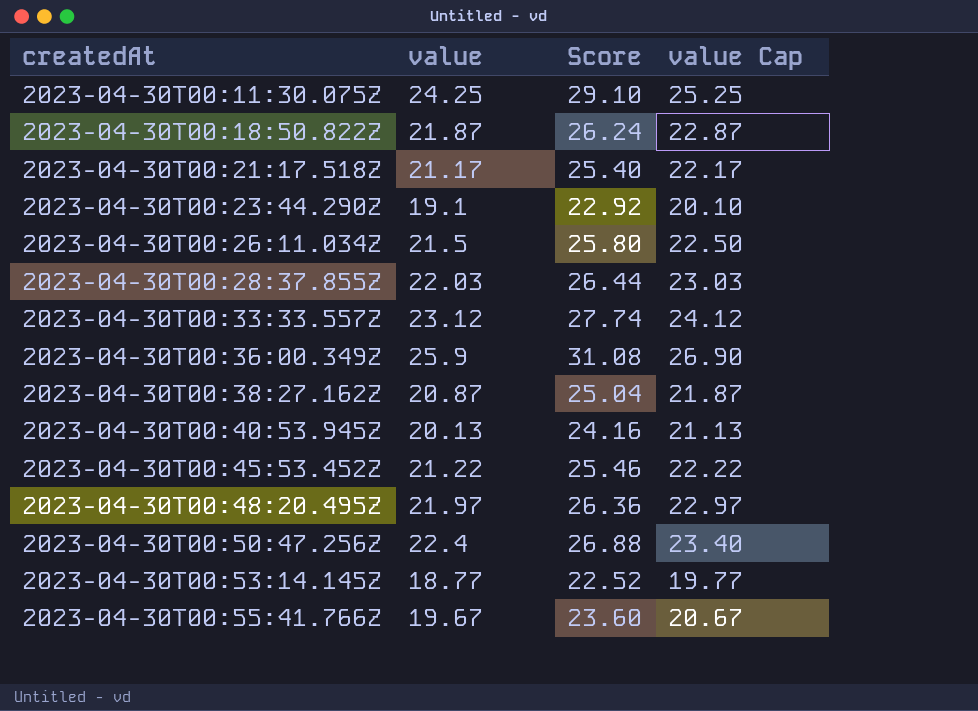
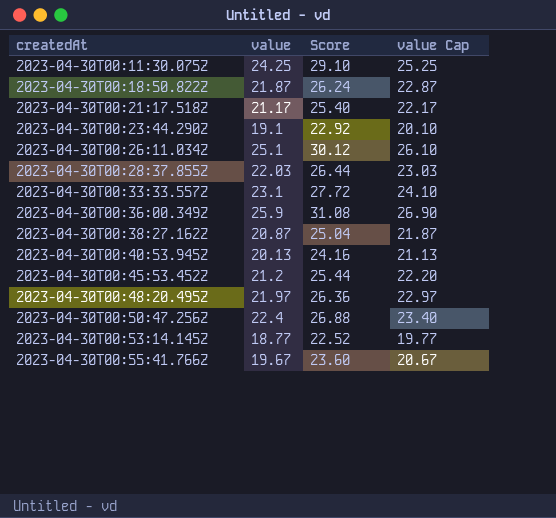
2023-04-30T00:26:11.034Z | value: 21.5 -> 25.1
2023-04-30T00:26:11.034Z | Score: 25.80 -> 30.12
2023-04-30T00:26:11.034Z | value Cap: 22.50 -> 26.10
2023-04-30T00:33:33.557Z | value: 23.12 -> 23.1
2023-04-30T00:33:33.557Z | Score: 27.74 -> 27.72
2023-04-30T00:33:33.557Z | value Cap: 24.12 -> 24.10
2023-04-30T00:45:53.452Z | value: 21.22 -> 21.2
2023-04-30T00:45:53.452Z | Score: 25.46 -> 25.44
2023-04-30T00:45:53.452Z | value Cap: 22.22 -> 22.20

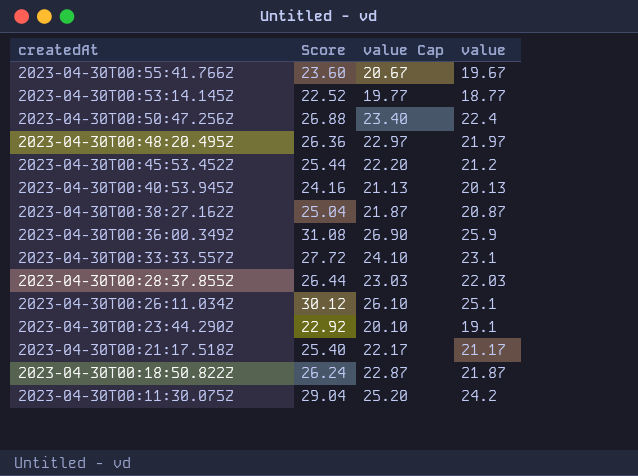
row order: createdAt ascending -> createdAt descending
column value | position: 2 -> 4
2023-04-30T00:11:30.075Z | Score: 29.10 -> 29.04
2023-04-30T00:11:30.075Z | value Cap: 25.25 -> 25.20
2023-04-30T00:11:30.075Z | value: 24.25 -> 24.2

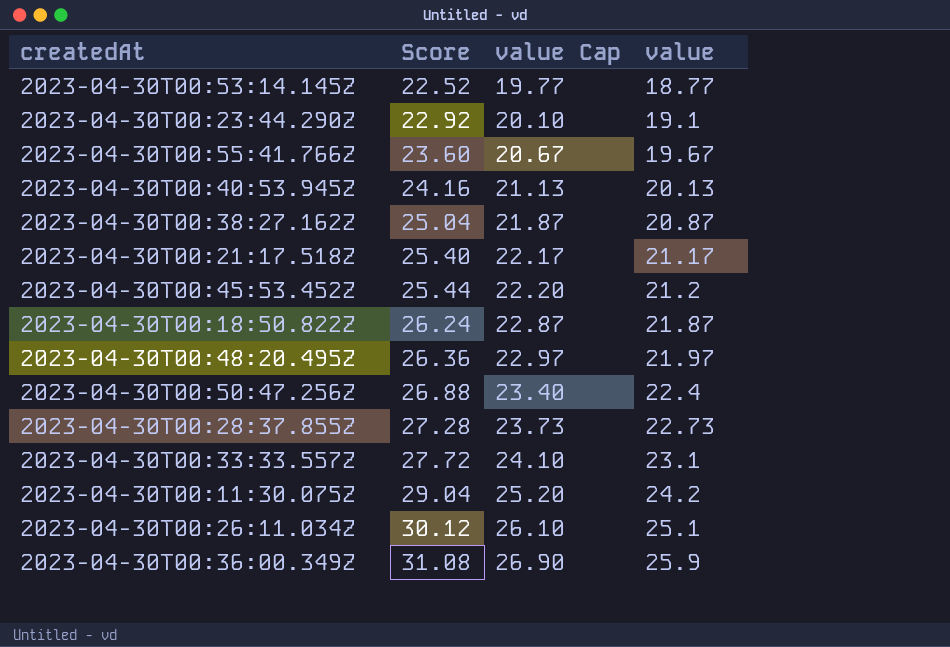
row order: createdAt descending -> Score ascending
2023-04-30T00:28:37.855Z | Score: 26.44 -> 27.28
2023-04-30T00:28:37.855Z | value Cap: 23.03 -> 23.73
2023-04-30T00:28:37.855Z | value: 22.03 -> 22.73

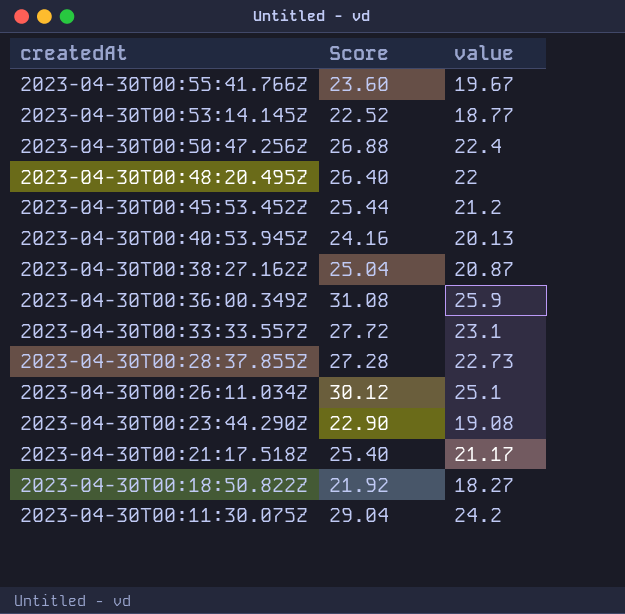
row order: Score ascending -> createdAt descending
column value Cap | formula: [value] + 1 -> none
2023-04-30T00:48:20.495Z | Score: 26.36 -> 26.40
2023-04-30T00:48:20.495Z | value: 21.97 -> 22
2023-04-30T00:23:44.290Z | Score: 22.92 -> 22.90
2023-04-30T00:23:44.290Z | value: 19.1 -> 19.08
2023-04-30T00:18:50.822Z | Score: 26.24 -> 21.92
2023-04-30T00:18:50.822Z | value: 21.87 -> 18.27

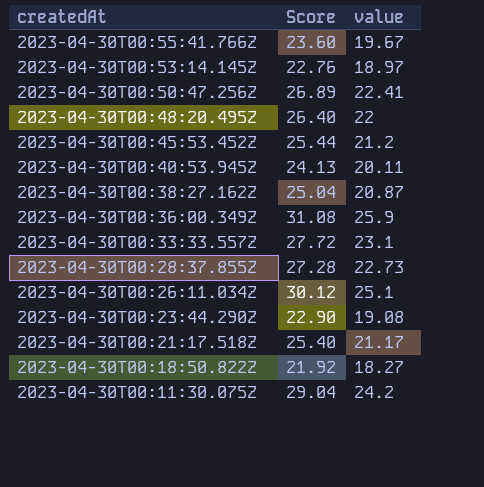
2023-04-30T00:53:14.145Z | Score: 22.52 -> 22.76
2023-04-30T00:53:14.145Z | value: 18.77 -> 18.97
2023-04-30T00:50:47.256Z | Score: 26.88 -> 26.89
2023-04-30T00:50:47.256Z | value: 22.4 -> 22.41
2023-04-30T00:40:53.945Z | Score: 24.16 -> 24.13
2023-04-30T00:40:53.945Z | value: 20.13 -> 20.11

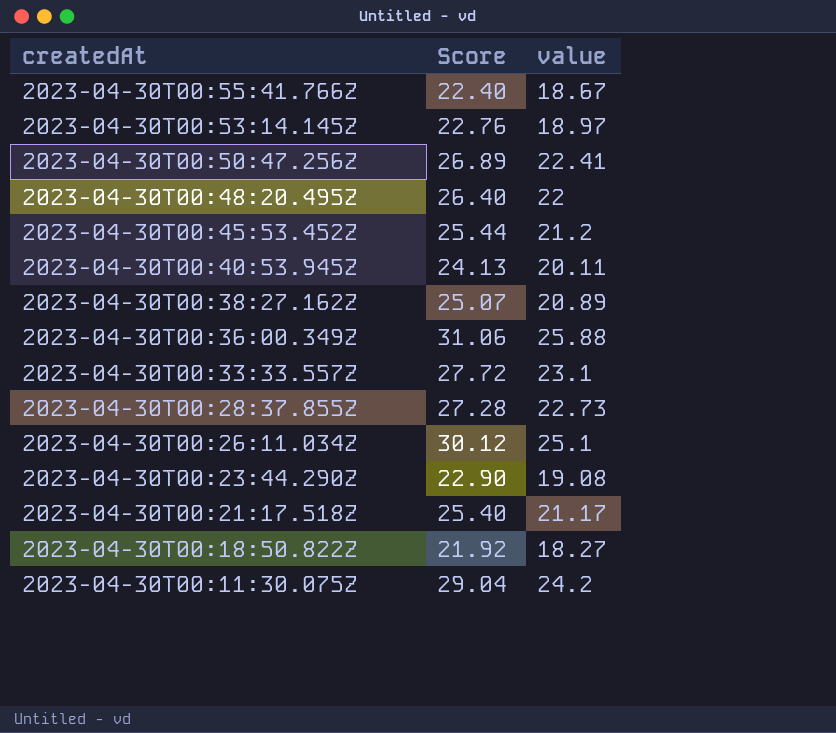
2023-04-30T00:55:41.766Z | Score: 23.60 -> 22.40
2023-04-30T00:55:41.766Z | value: 19.67 -> 18.67
2023-04-30T00:38:27.162Z | Score: 25.04 -> 25.07
2023-04-30T00:38:27.162Z | value: 20.87 -> 20.89
2023-04-30T00:36:00.349Z | Score: 31.08 -> 31.06
2023-04-30T00:36:00.349Z | value: 25.9 -> 25.88

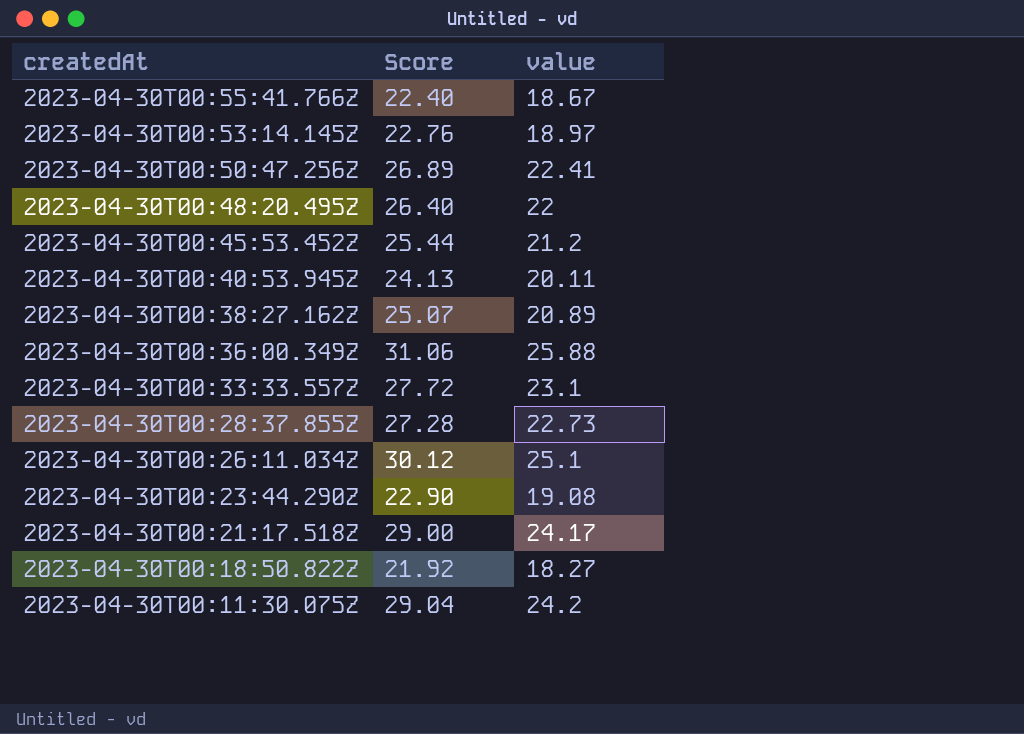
2023-04-30T00:21:17.518Z | Score: 25.40 -> 29.00
2023-04-30T00:21:17.518Z | value: 21.17 -> 24.17

